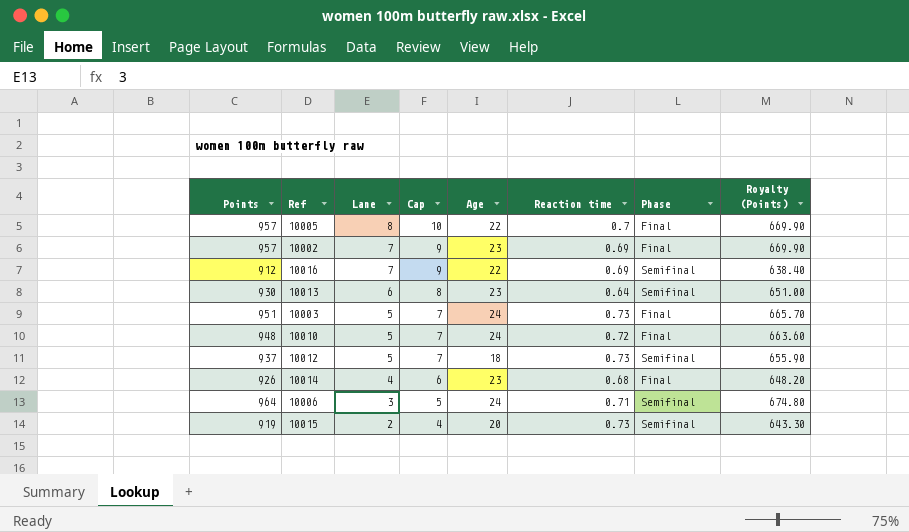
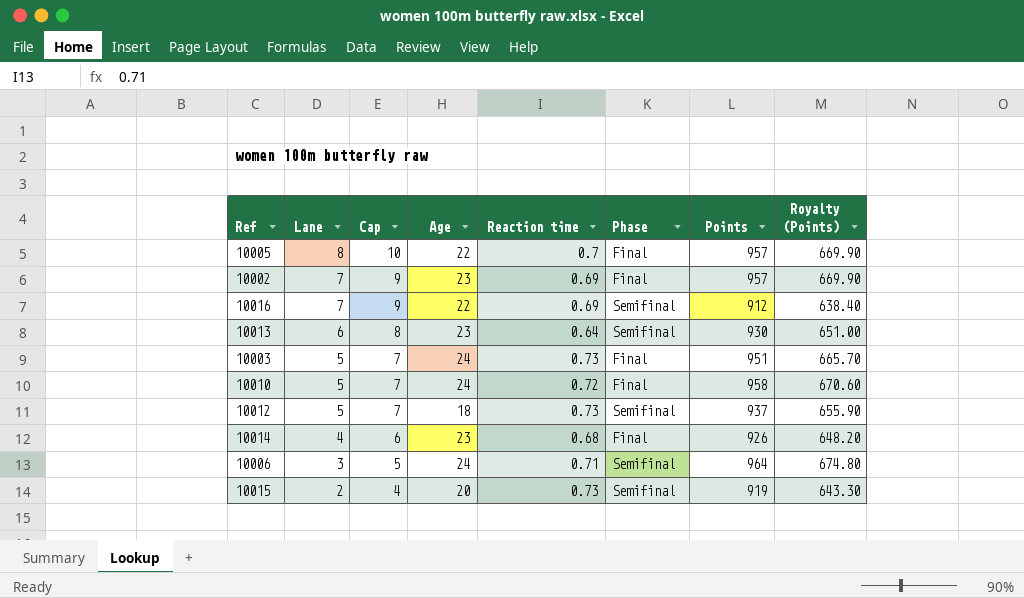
column Points | position: 1 -> 7
10010 | Points: 948 -> 958
10010 | Royalty (Points): 663.60 -> 670.60

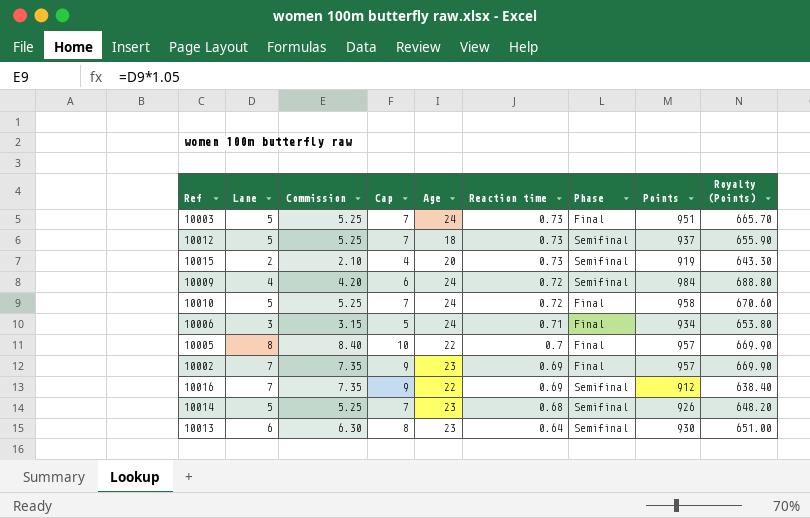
row order: Lane descending -> Reaction time descending
column Commission | formula: none -> [Lane] * 1.05
row 10009: none -> 4 | 4.20 | 6 | 24 | 0.72 | Semifinal | 984 | 688.80
10006 | Phase: Semifinal -> Final
10006 | Points: 964 -> 934
10006 | Royalty (Points): 674.80 -> 653.80
10014 | Lane: 4 -> 5
10014 | Cap: 6 -> 7
10014 | Phase: Final -> Semifinal

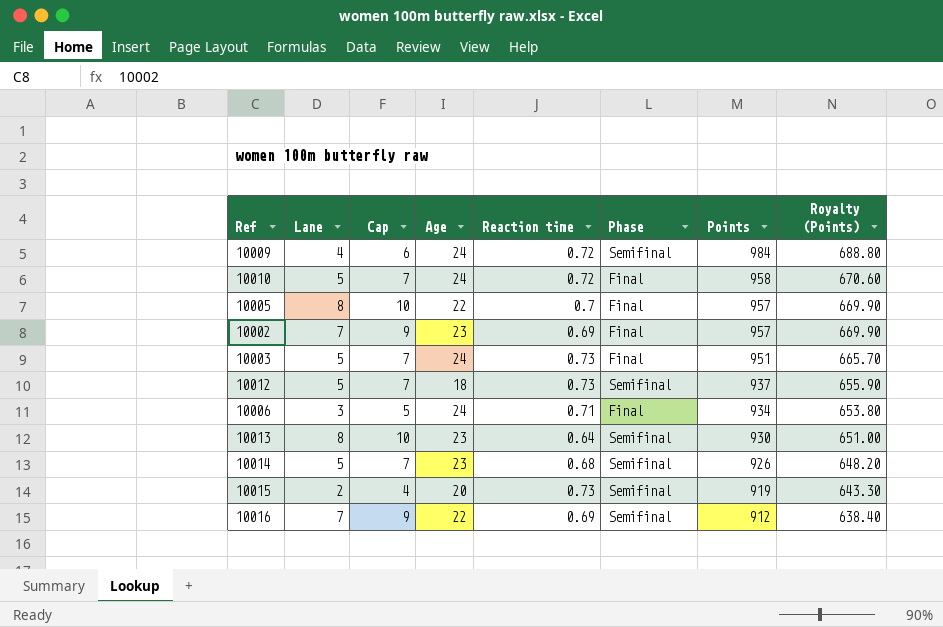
row order: Reaction time descending -> Points descending
column Commission | formula: [Lane] * 1.05 -> none
10013 | Lane: 6 -> 8
10013 | Cap: 8 -> 10

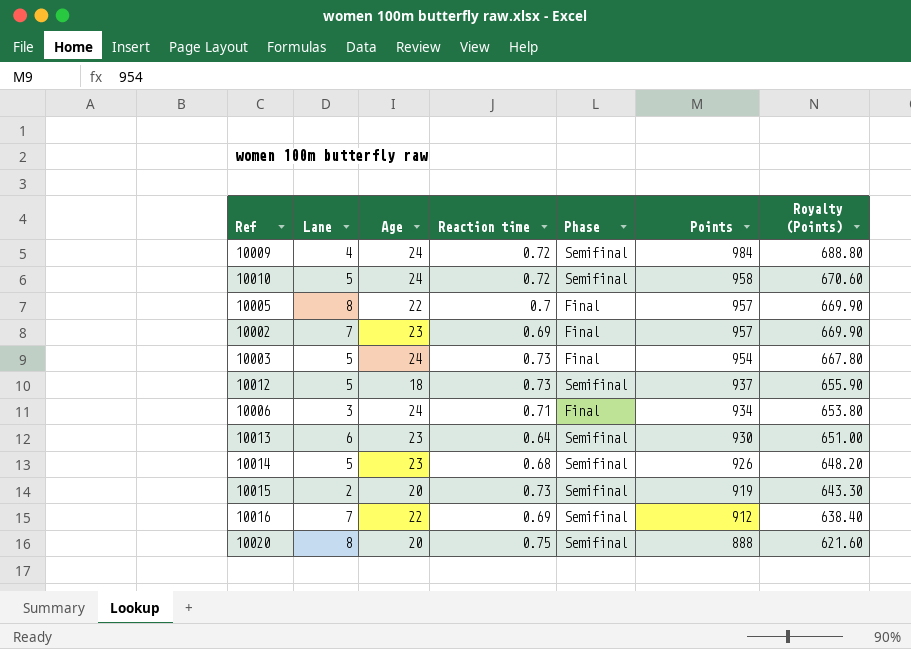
column Cap | formula: [Lane] + 2 -> none
10010 | Phase: Final -> Semifinal
10003 | Points: 951 -> 954
10003 | Royalty (Points): 665.70 -> 667.80
10013 | Lane: 8 -> 6
row 10020: none -> 8 | 20 | 0.75 | Semifinal | 888 | 621.60

